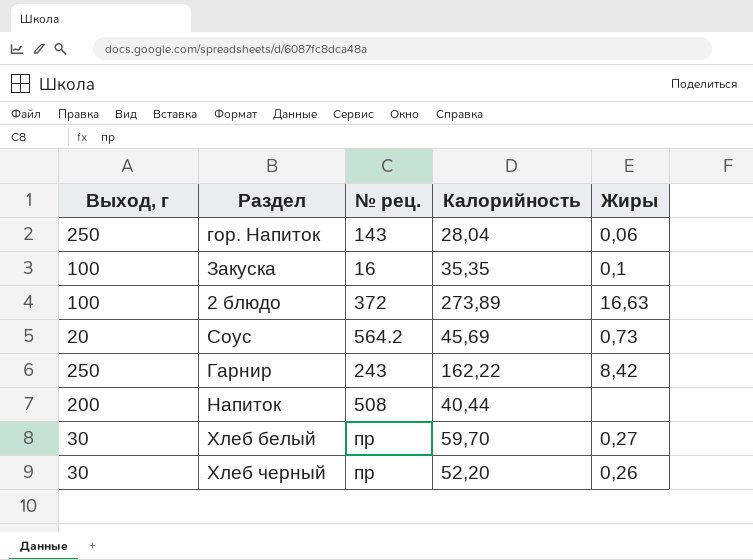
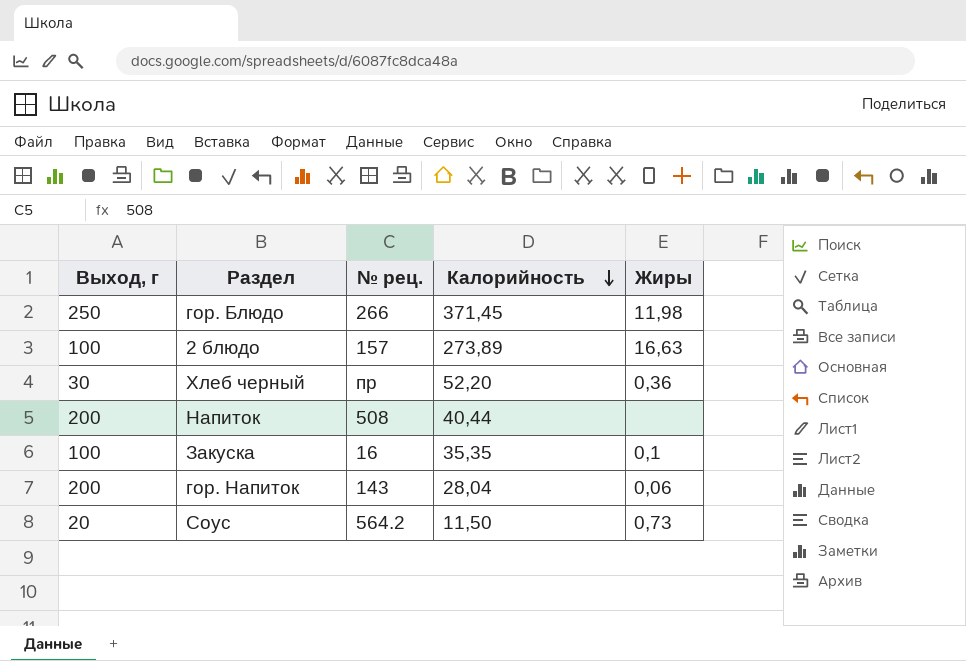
row order: none -> Калорийность descending
row Гарнир: 250 | 243 | 162,22 | 8,42 -> none
row Хлеб белый: 30 | пр | 59,70 | 0,27 -> none
row гор. Блюдо: none -> 250 | 266 | 371,45 | 11,98
2 блюдо | № рец.: 372 -> 157
Хлеб черный | Жиры: 0,26 -> 0,36
гор. Напиток | Выход, г: 250 -> 200
Соус | Калорийность: 45,69 -> 11,50

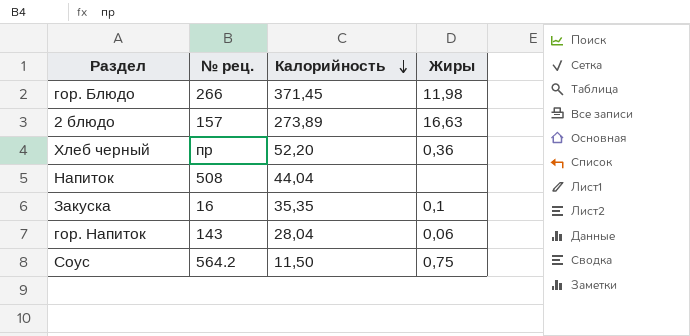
column Выход, г | position: 1 -> none
Напиток | Калорийность: 40,44 -> 44,04
Соус | Жиры: 0,73 -> 0,75

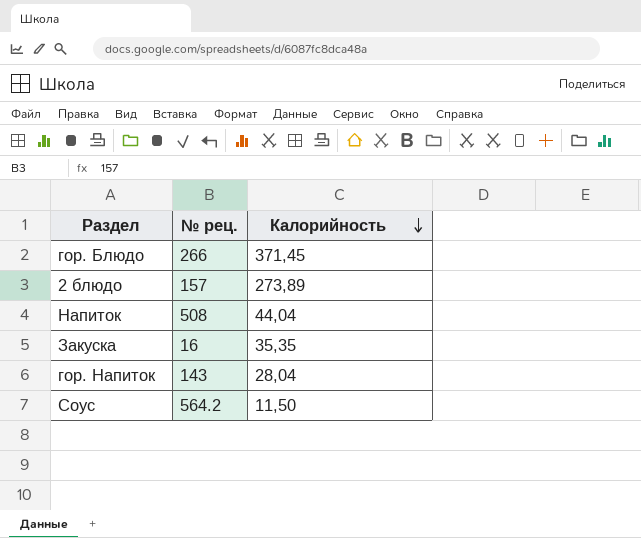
column Жиры | position: 4 -> none
row Хлеб черный: пр | 52,20 | 0,36 -> none

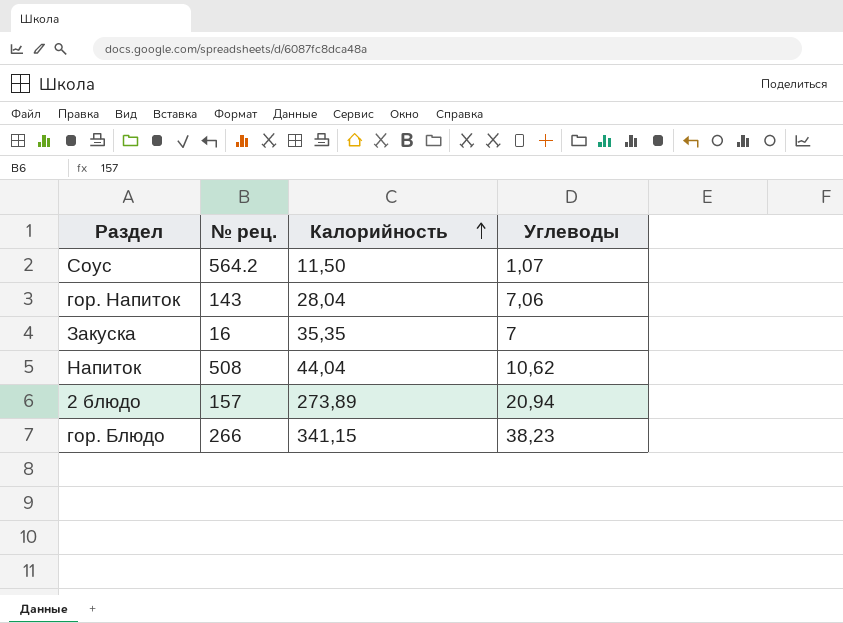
row order: Калорийность descending -> Калорийность ascending
column Углеводы | position: none -> 4
гор. Блюдо | Калорийность: 371,45 -> 341,15

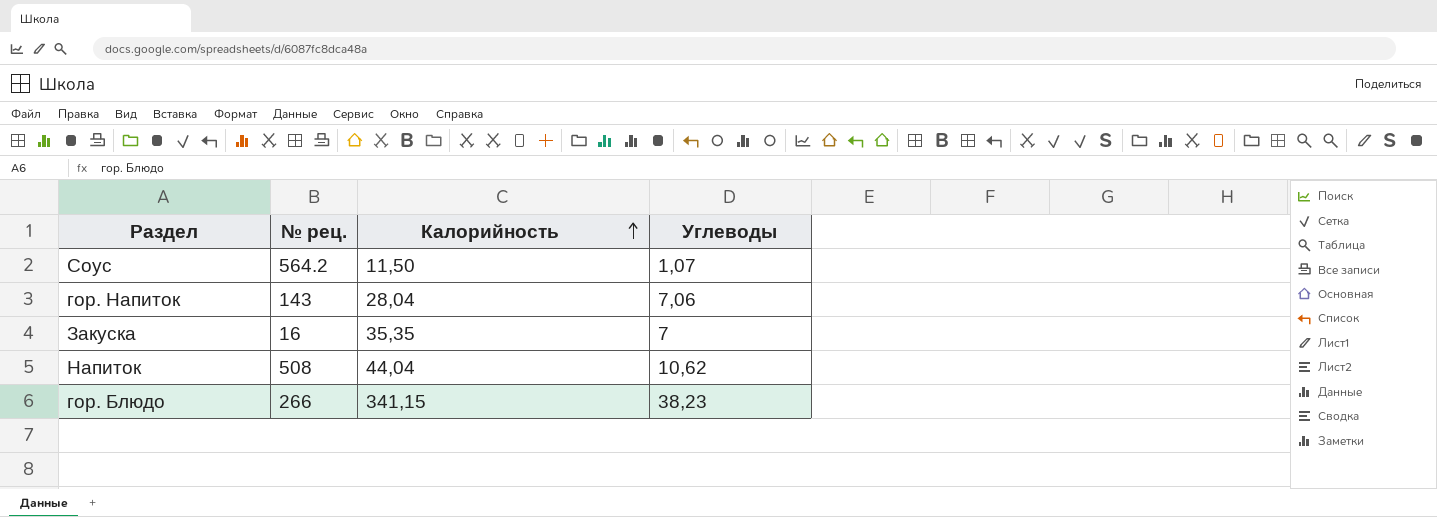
row 2 блюдо: 157 | 273,89 | 20,94 -> none

